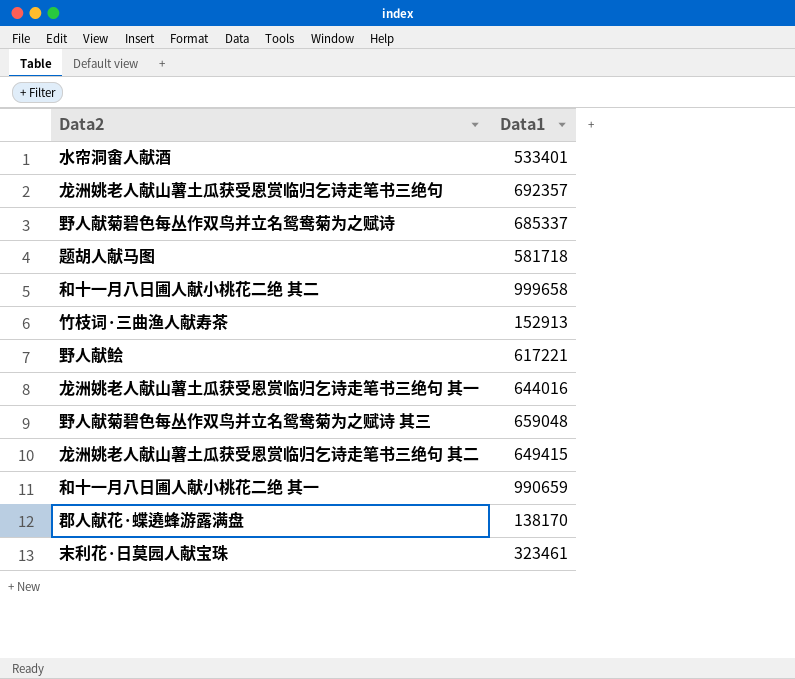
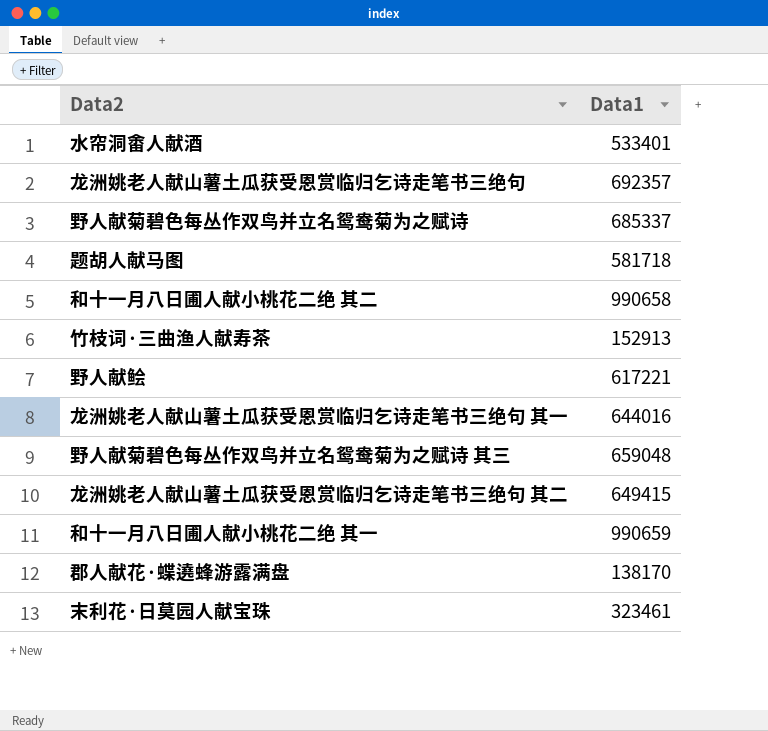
和十一月八日圃人献小桃花二绝 其二 | Data1: 999658 -> 990658

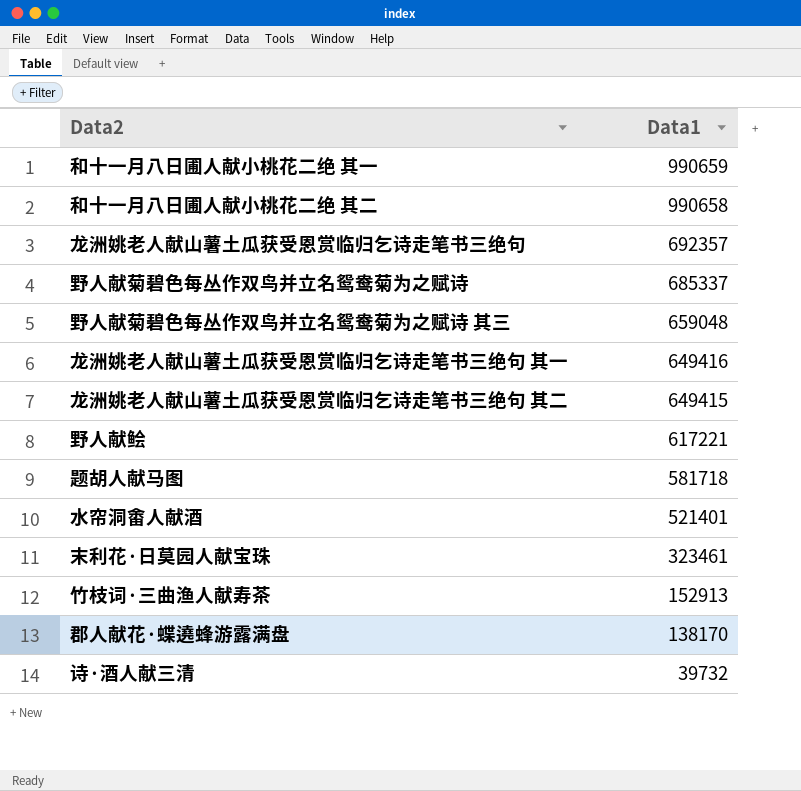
row order: none -> Data1 descending
龙洲姚老人献山薯土瓜获受恩赏临归乞诗走笔书三绝句 其一 | Data1: 644016 -> 649416
水帘洞畬人献酒 | Data1: 533401 -> 521401
row 诗·酒人献三清: none -> 39732

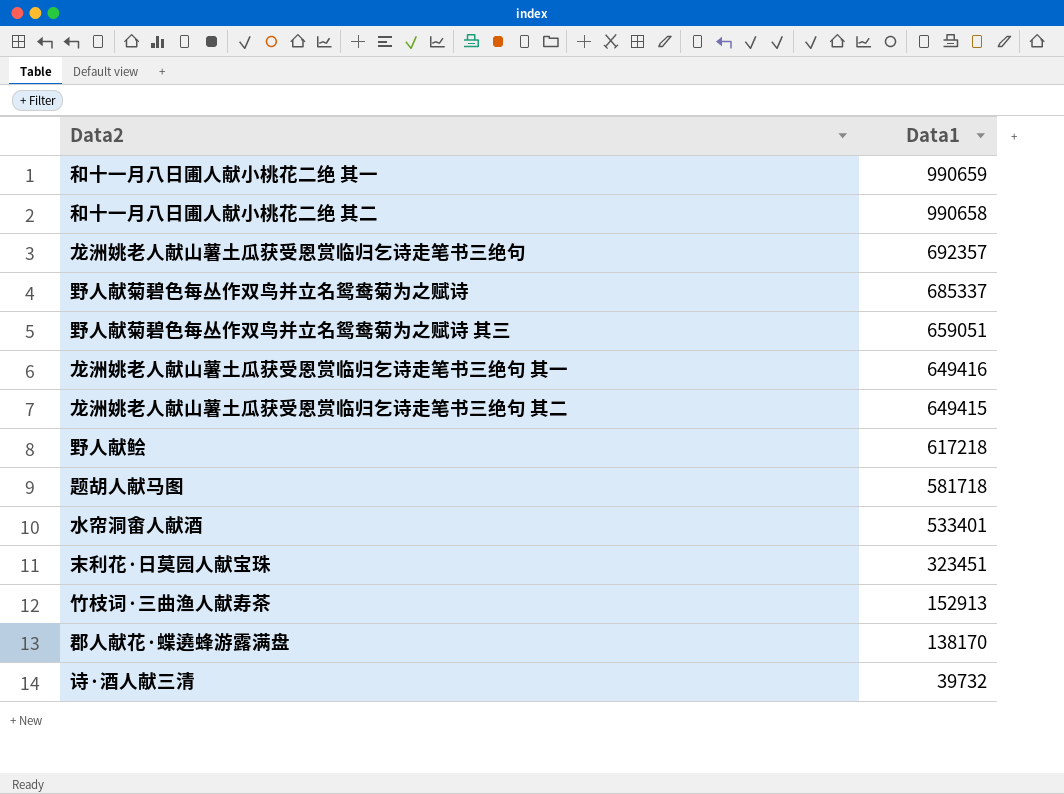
野人献菊碧色每丛作双鸟并立名鸳鸯菊为之赋诗 其三 | Data1: 659048 -> 659051
野人献鲙 | Data1: 617221 -> 617218
水帘洞畬人献酒 | Data1: 521401 -> 533401
末利花·日莫园人献宝珠 | Data1: 323461 -> 323451

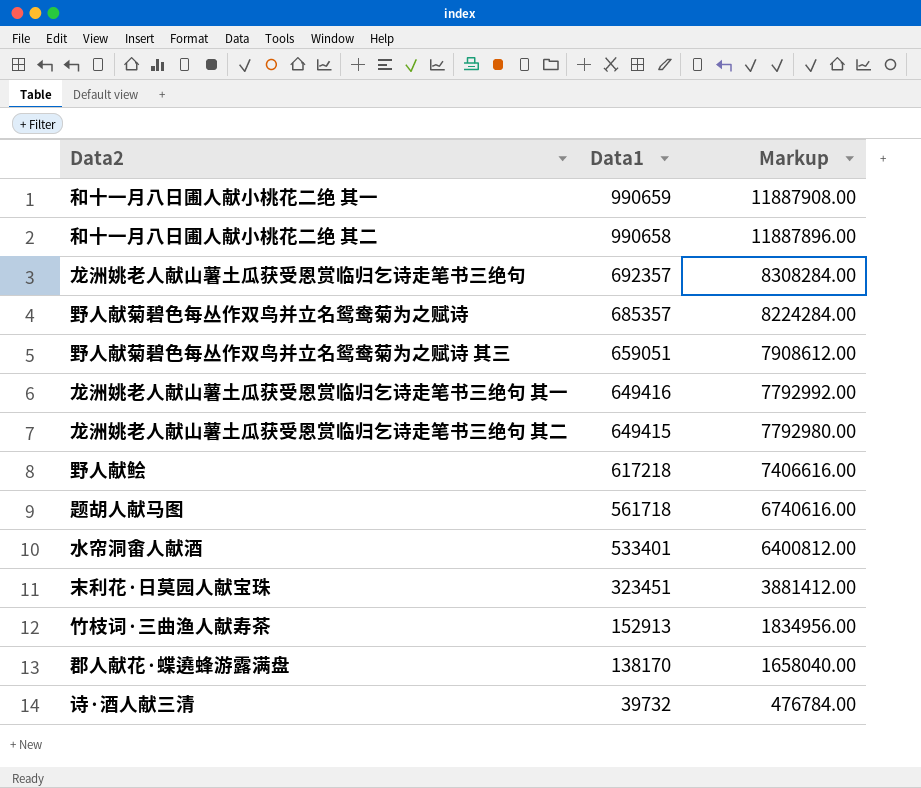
column Markup | formula: none -> [Data1] * 12
野人献菊碧色每丛作双鸟并立名鸳鸯菊为之赋诗 | Data1: 685337 -> 685357
题胡人献马图 | Data1: 581718 -> 561718

